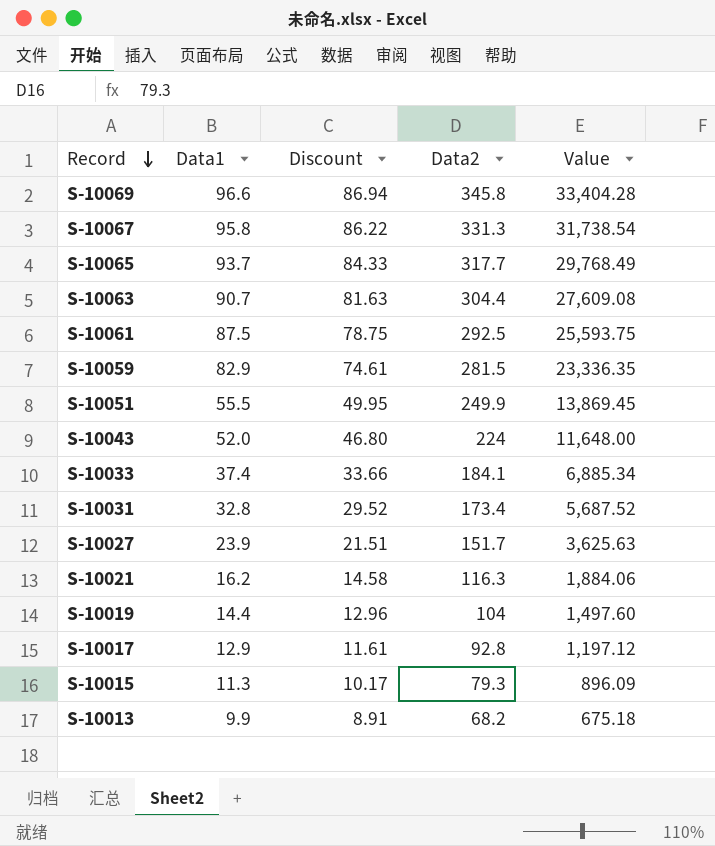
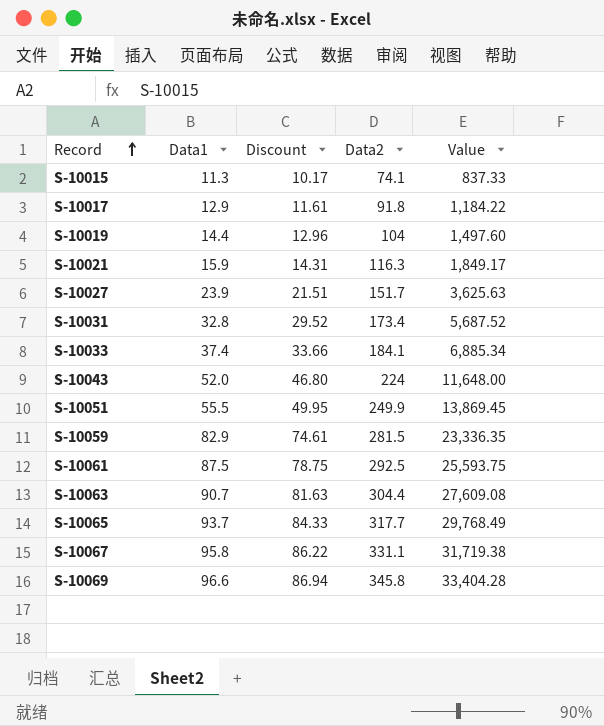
row order: Record descending -> Record ascending
row S-10013: 9.9 | 8.91 | 68.2 | 675.18 -> none
S-10015 | Data2: 79.3 -> 74.1
S-10015 | Value: 896.09 -> 837.33
S-10017 | Data2: 92.8 -> 91.8
S-10017 | Value: 1,197.12 -> 1,184.22
S-10021 | Data1: 16.2 -> 15.9
S-10021 | Discount: 14.58 -> 14.31
S-10021 | Value: 1,884.06 -> 1,849.17
S-10067 | Data2: 331.3 -> 331.1
S-10067 | Value: 31,738.54 -> 31,719.38

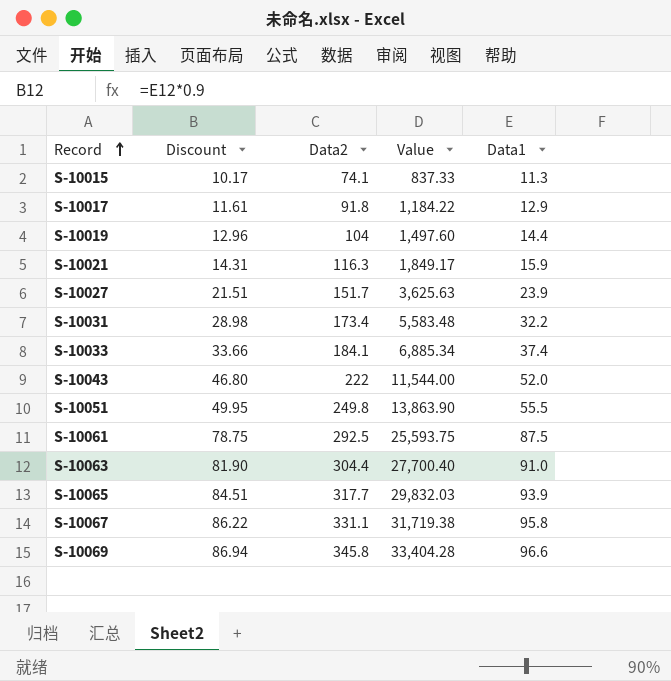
column Data1 | position: 2 -> 5
row S-10059: 82.9 | 74.61 | 281.5 | 23,336.35 -> none
S-10031 | Discount: 29.52 -> 28.98
S-10031 | Value: 5,687.52 -> 5,583.48
S-10031 | Data1: 32.8 -> 32.2
S-10043 | Data2: 224 -> 222
S-10043 | Value: 11,648.00 -> 11,544.00
S-10051 | Data2: 249.9 -> 249.8
S-10051 | Value: 13,869.45 -> 13,863.90
S-10063 | Discount: 81.63 -> 81.90
S-10063 | Value: 27,609.08 -> 27,700.40
S-10063 | Data1: 90.7 -> 91.0
S-10065 | Discount: 84.33 -> 84.51
S-10065 | Value: 29,768.49 -> 29,832.03
S-10065 | Data1: 93.7 -> 93.9

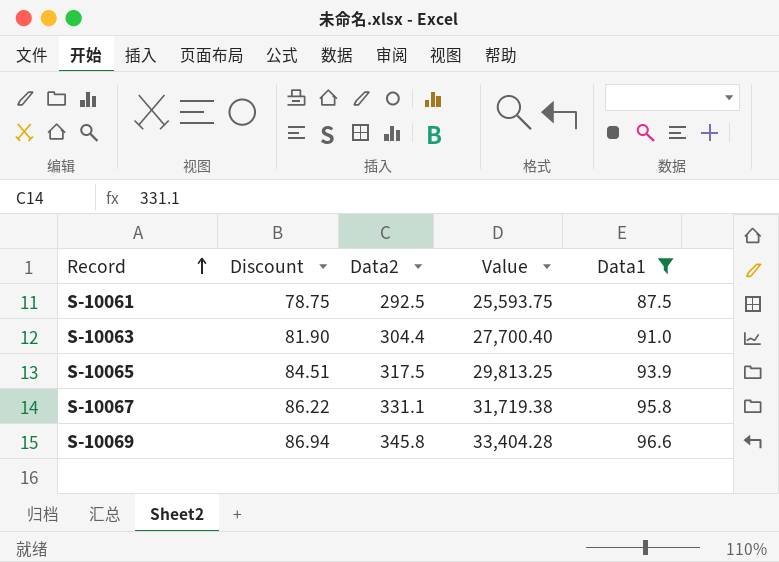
filter: none -> Data1 >= 87.5
S-10065 | Data2: 317.7 -> 317.5
S-10065 | Value: 29,832.03 -> 29,813.25

